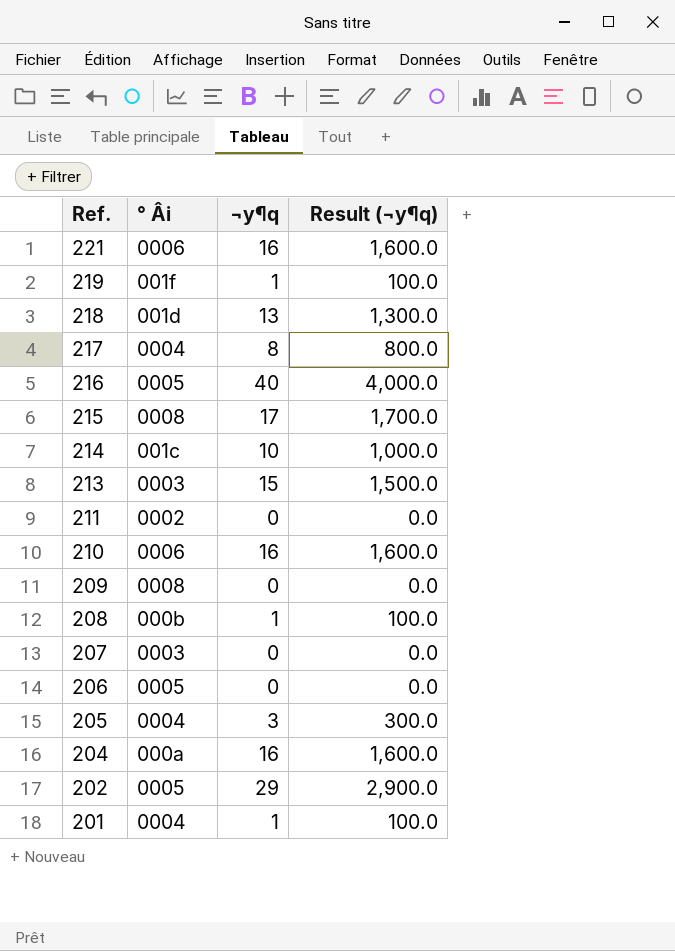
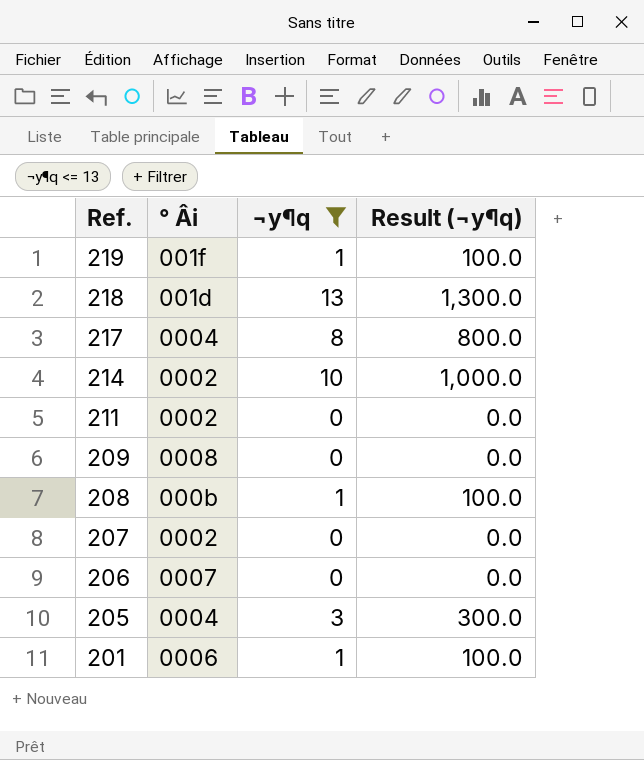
filter: none -> ¬y¶q <= 13
214 | ° Âi: 001c -> 0002
207 | ° Âi: 0003 -> 0002
206 | ° Âi: 0005 -> 0007
201 | ° Âi: 0004 -> 0006

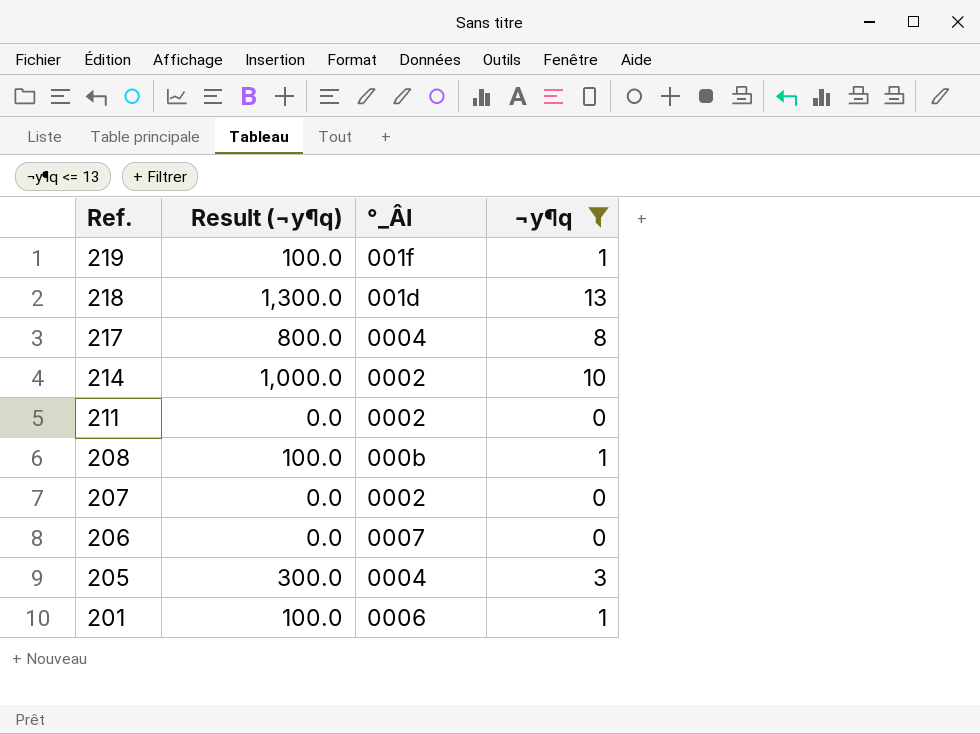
column Result (¬y¶q) | position: 4 -> 2
column name: ° Âi -> °_ÂI
row 209: 0008 | 0 | 0.0 -> none

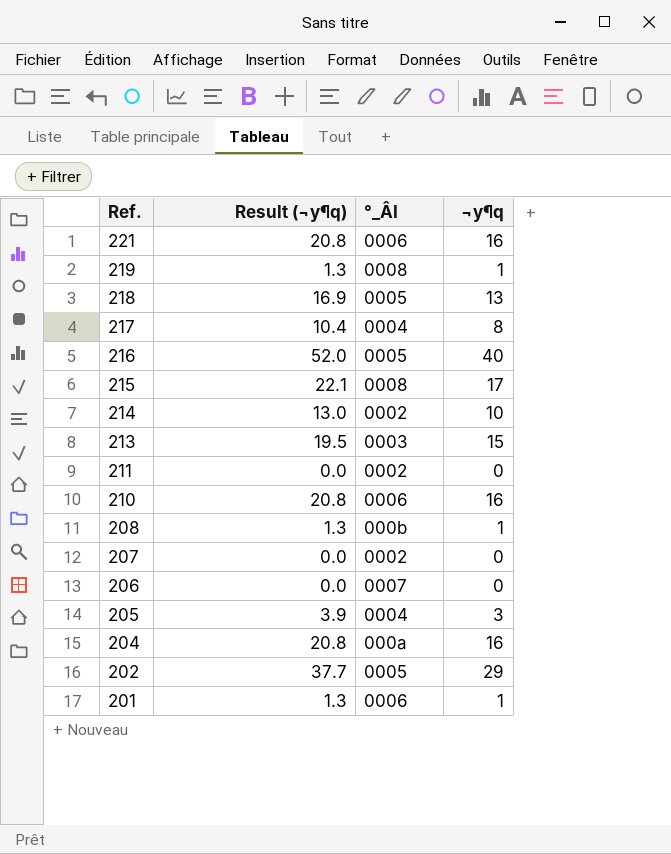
filter: ¬y¶q <= 13 -> none
column Result (¬y¶q) | formula: [¬y¶q] * 100 -> [¬y¶q] * 1.3
219 | °_ÂI: 001f -> 0008
218 | °_ÂI: 001d -> 0005

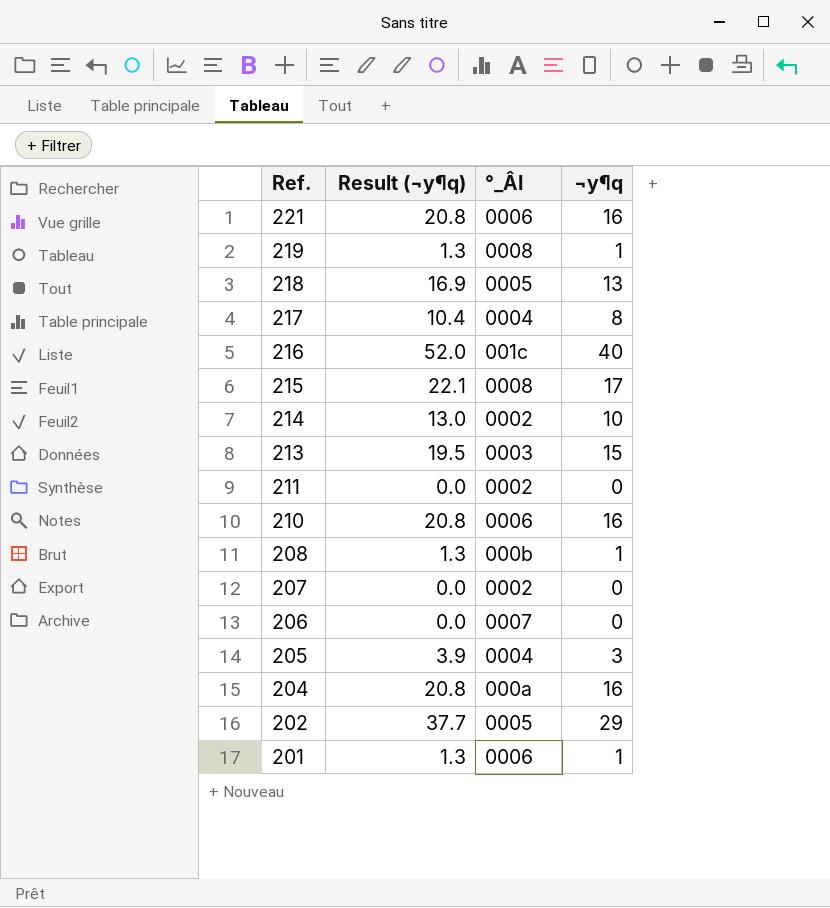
216 | °_ÂI: 0005 -> 001c

